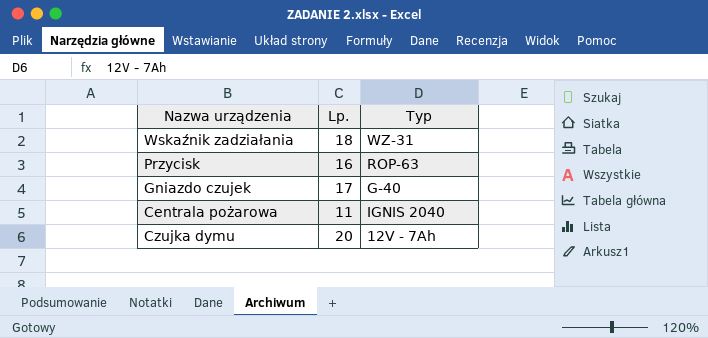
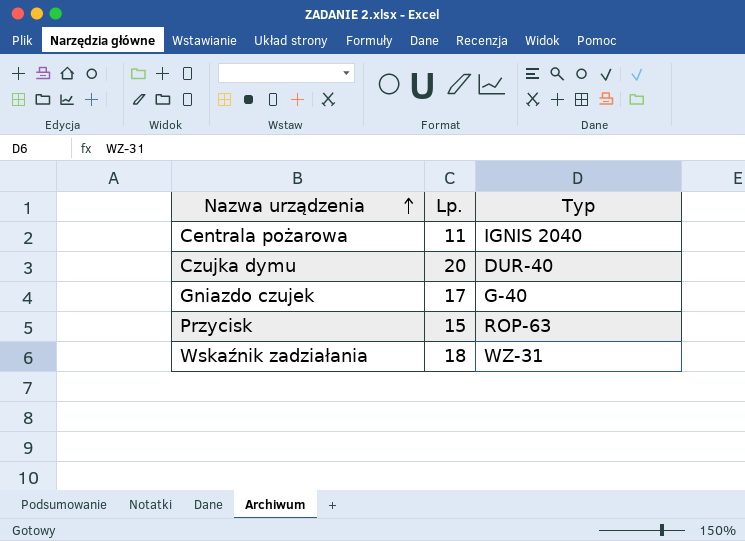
row order: none -> Nazwa urządzenia ascending
Czujka dymu | Typ: 12V - 7Ah -> DUR-40
Przycisk | Lp.: 16 -> 15

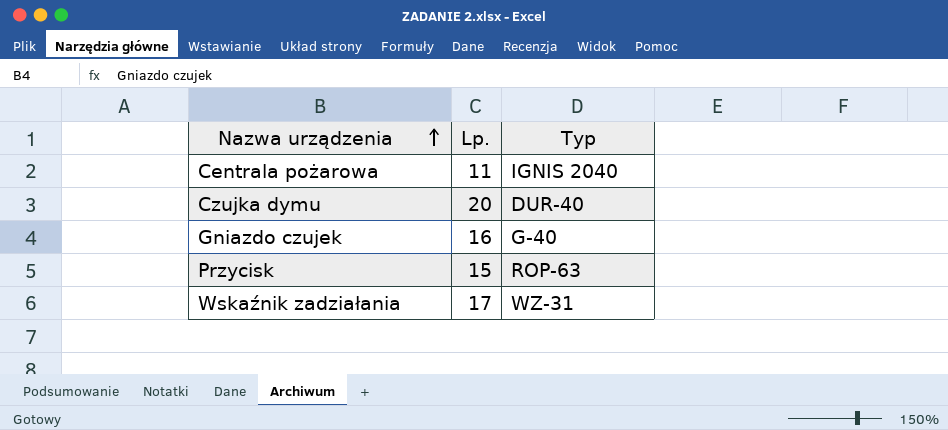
Gniazdo czujek | Lp.: 17 -> 16
Wskaźnik zadziałania | Lp.: 18 -> 17

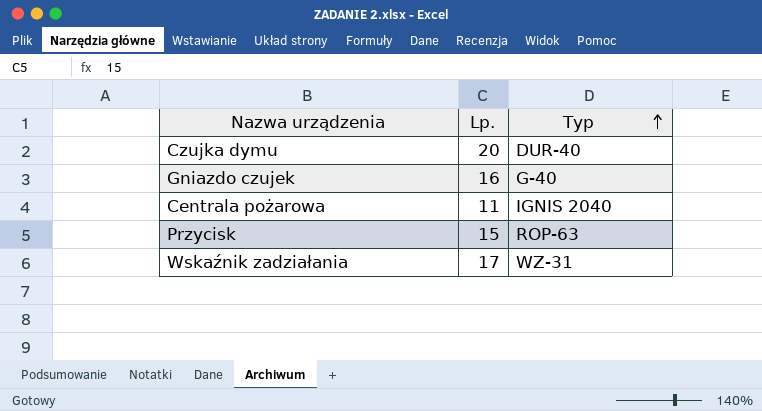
row order: Nazwa urządzenia ascending -> Typ ascending

